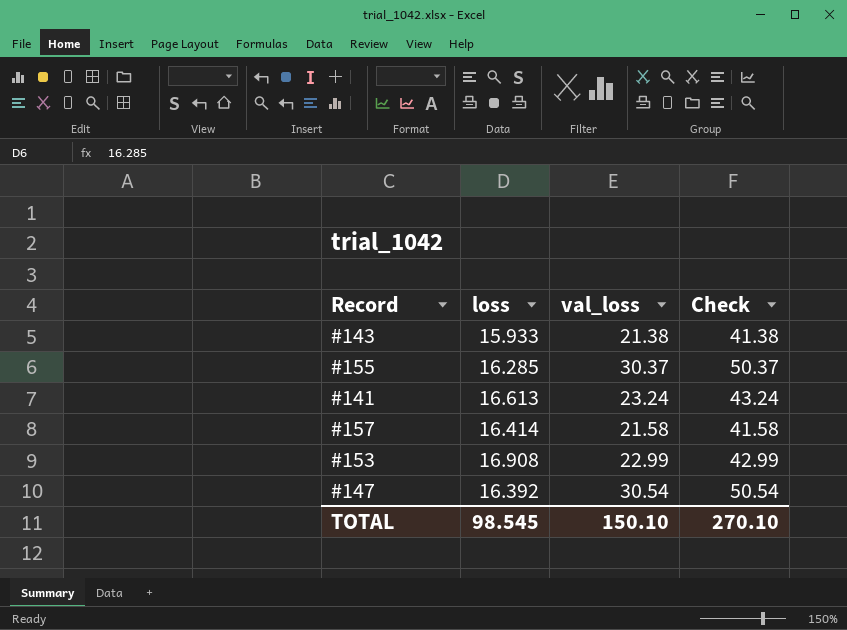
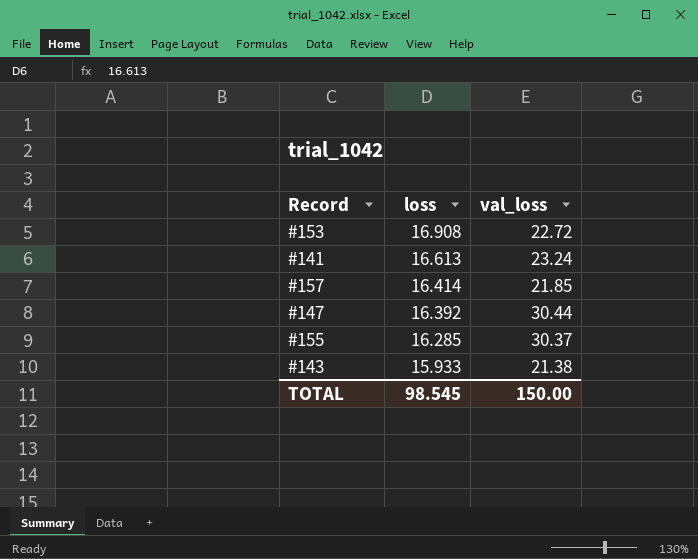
row order: none -> loss descending
column Check | formula: [val_loss] + 20 -> none
#153 | val_loss: 22.99 -> 22.72
#157 | val_loss: 21.58 -> 21.85
#147 | val_loss: 30.54 -> 30.44
TOTAL | val_loss: 150.10 -> 150.00

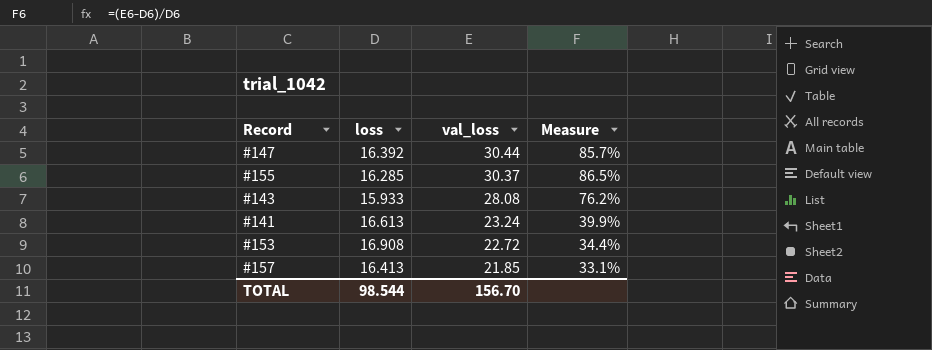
row order: loss descending -> val_loss descending
column Measure | formula: none -> ([val_loss] - [loss]) / [loss]
#143 | val_loss: 21.38 -> 28.08
#157 | loss: 16.414 -> 16.413
TOTAL | loss: 98.545 -> 98.544
TOTAL | val_loss: 150.00 -> 156.70

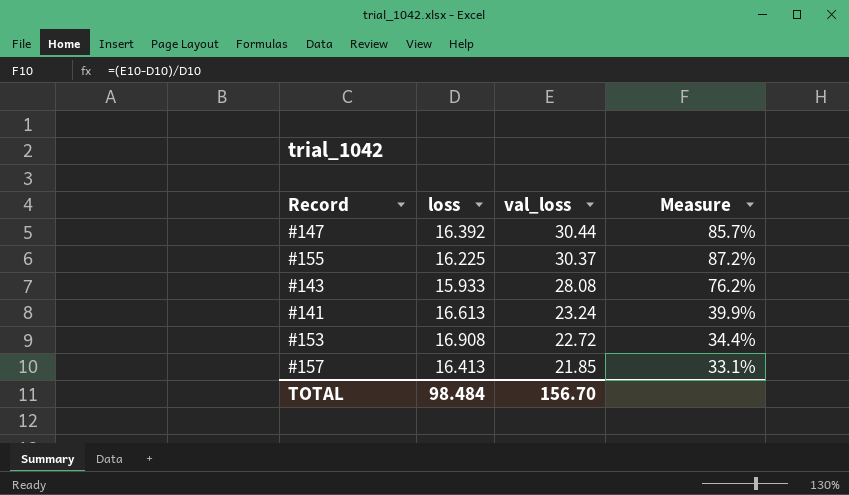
#155 | loss: 16.285 -> 16.225
#155 | Measure: 86.5% -> 87.2%
TOTAL | loss: 98.544 -> 98.484

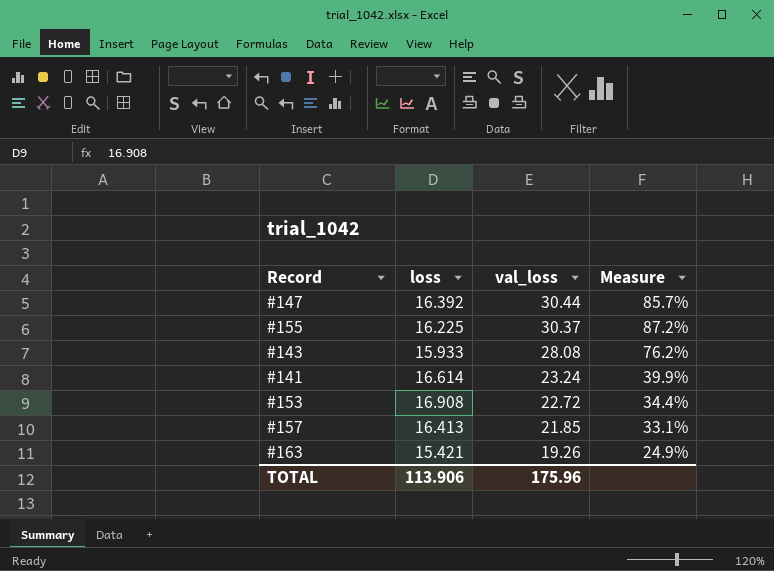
#141 | loss: 16.613 -> 16.614
row #163: none -> 15.421 | 19.26 | 24.9%
TOTAL | loss: 98.484 -> 113.906
TOTAL | val_loss: 156.70 -> 175.96

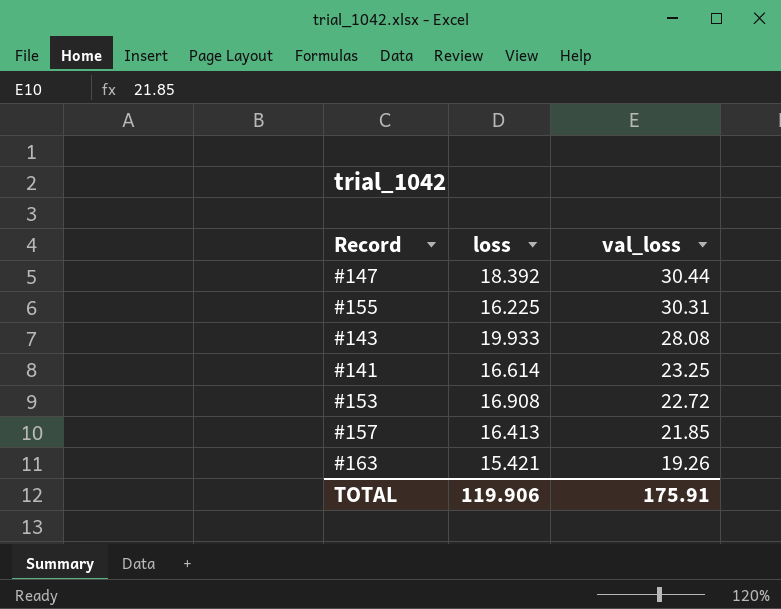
column Measure | formula: ([val_loss] - [loss]) / [loss] -> none
#147 | loss: 16.392 -> 18.392
#155 | val_loss: 30.37 -> 30.31
#143 | loss: 15.933 -> 19.933
#141 | val_loss: 23.24 -> 23.25
TOTAL | loss: 113.906 -> 119.906
TOTAL | val_loss: 175.96 -> 175.91

